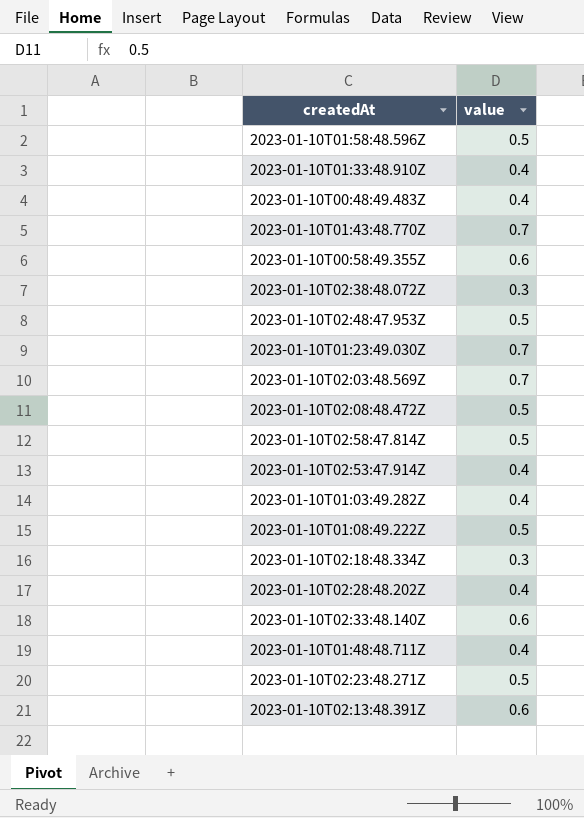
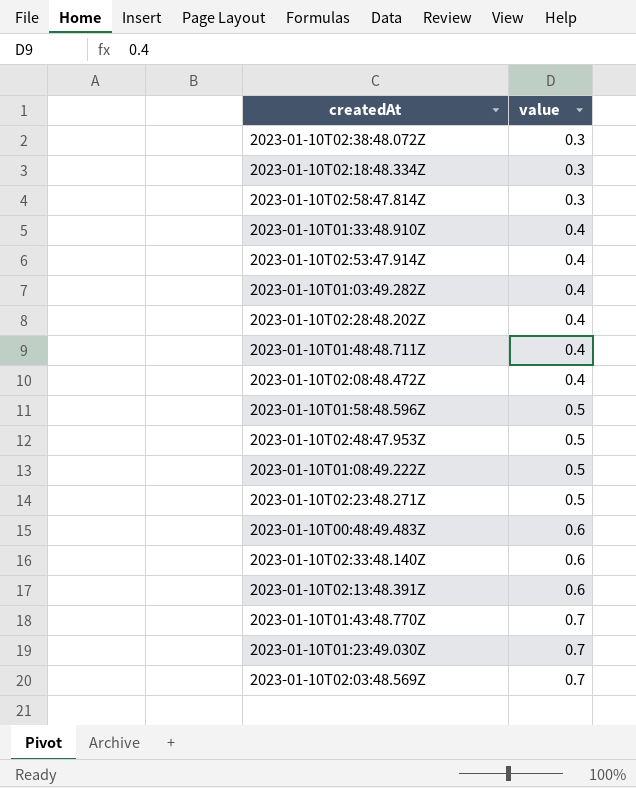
row order: none -> value ascending
row 2023-01-10T00:58:49.355Z: 0.6 -> none
2023-01-10T02:58:47.814Z | value: 0.5 -> 0.3
2023-01-10T02:08:48.472Z | value: 0.5 -> 0.4
2023-01-10T00:48:49.483Z | value: 0.4 -> 0.6

